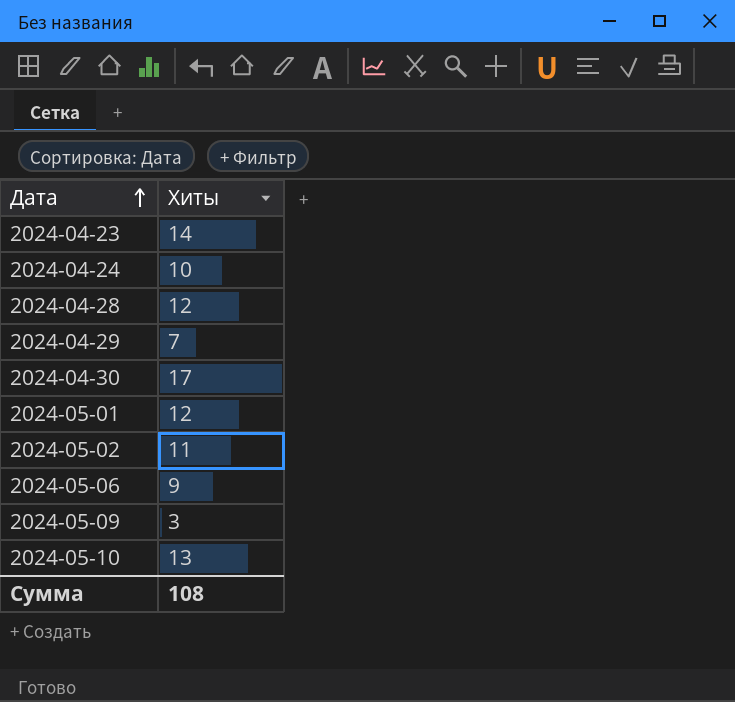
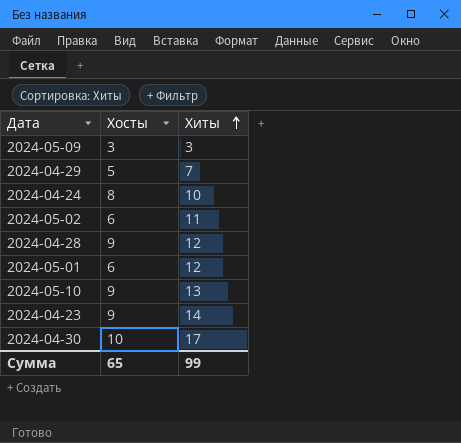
row order: Дата ascending -> Хиты ascending
column Хосты | position: none -> 2
row 2024-05-06: 9 -> none
Сумма | Хиты: 108 -> 99

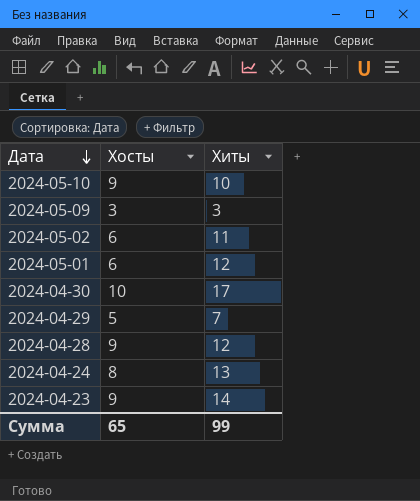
row order: Хиты ascending -> Дата descending
2024-05-10 | Хиты: 13 -> 10
2024-04-24 | Хиты: 10 -> 13

